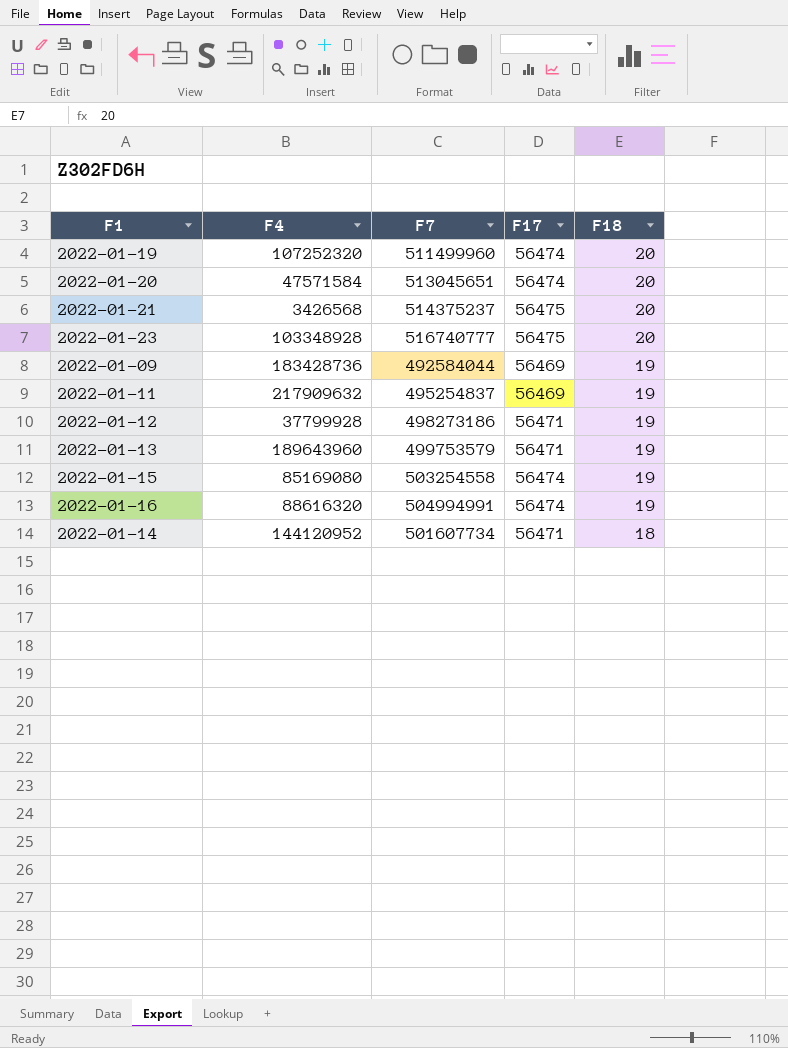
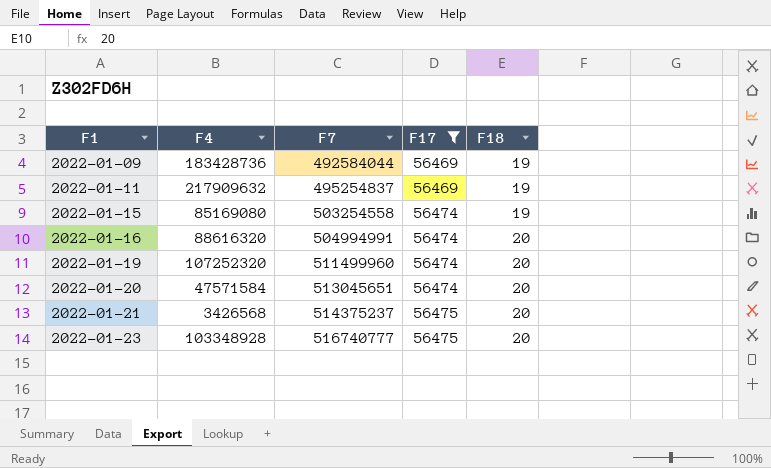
filter: none -> F17 != 56471
row order: F18 descending -> F1 ascending
2022-01-16 | F18: 19 -> 20

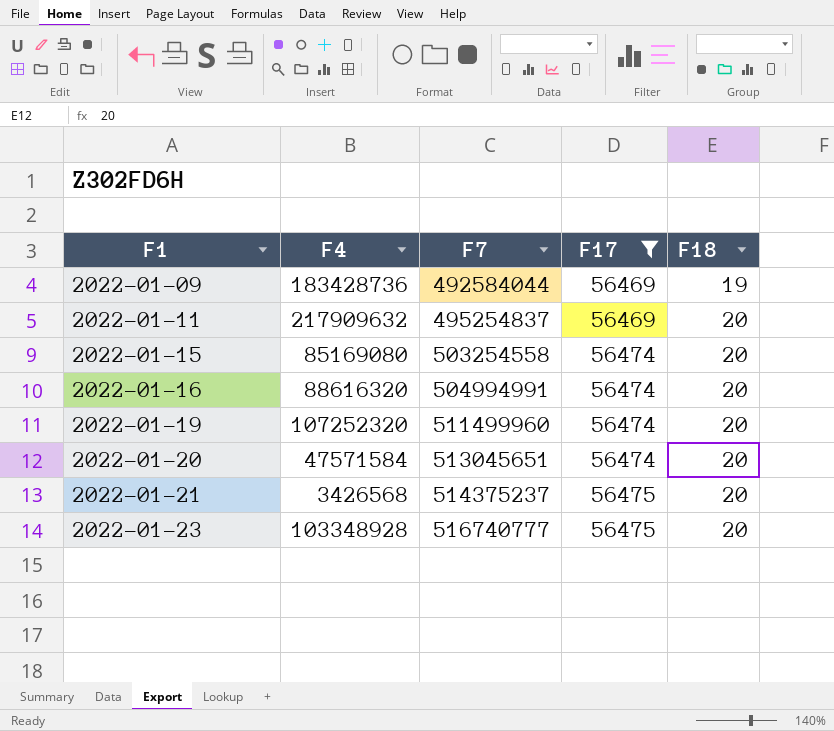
2022-01-11 | F18: 19 -> 20
2022-01-15 | F18: 19 -> 20

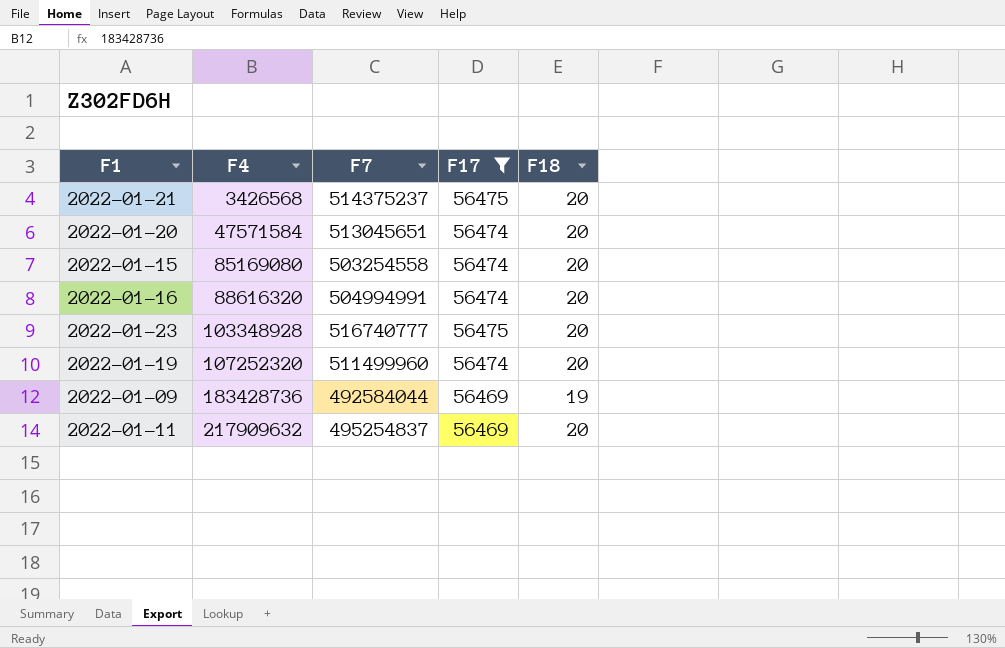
row order: F1 ascending -> F4 ascending

